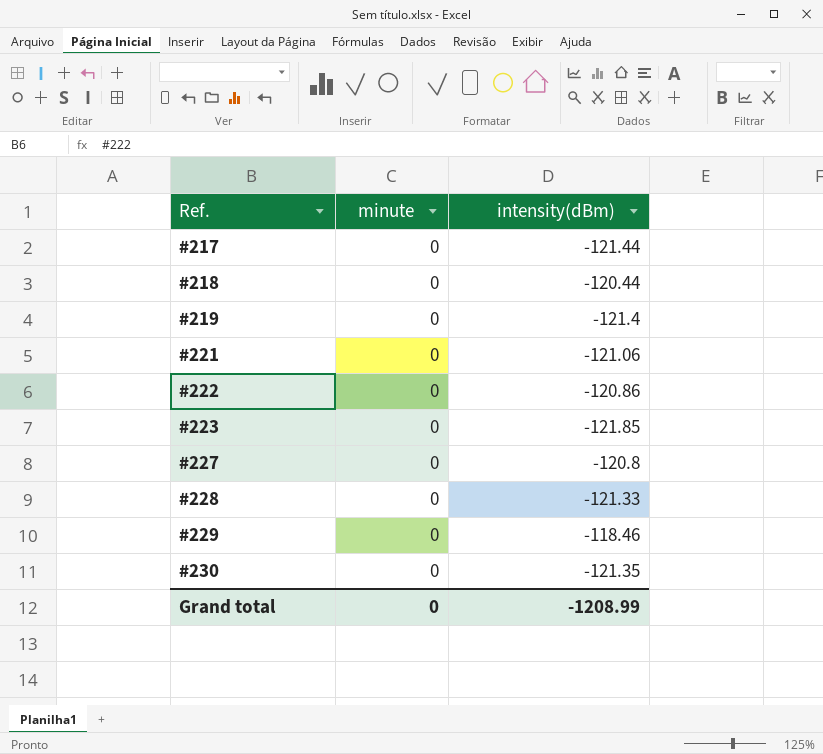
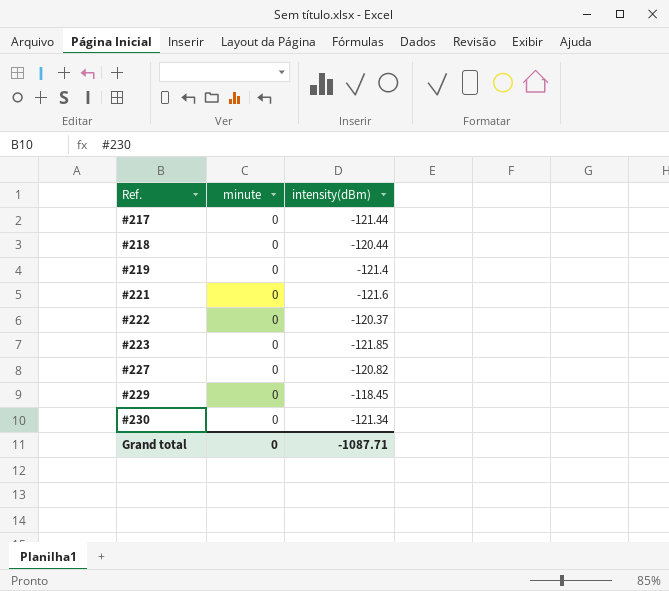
row #228: 0 | -121.33 -> none
#221 | intensity(dBm): -121.06 -> -121.6
#222 | intensity(dBm): -120.86 -> -120.37
#227 | intensity(dBm): -120.8 -> -120.82
#229 | intensity(dBm): -118.46 -> -118.45
#230 | intensity(dBm): -121.35 -> -121.34
Grand total | intensity(dBm): -1208.99 -> -1087.71

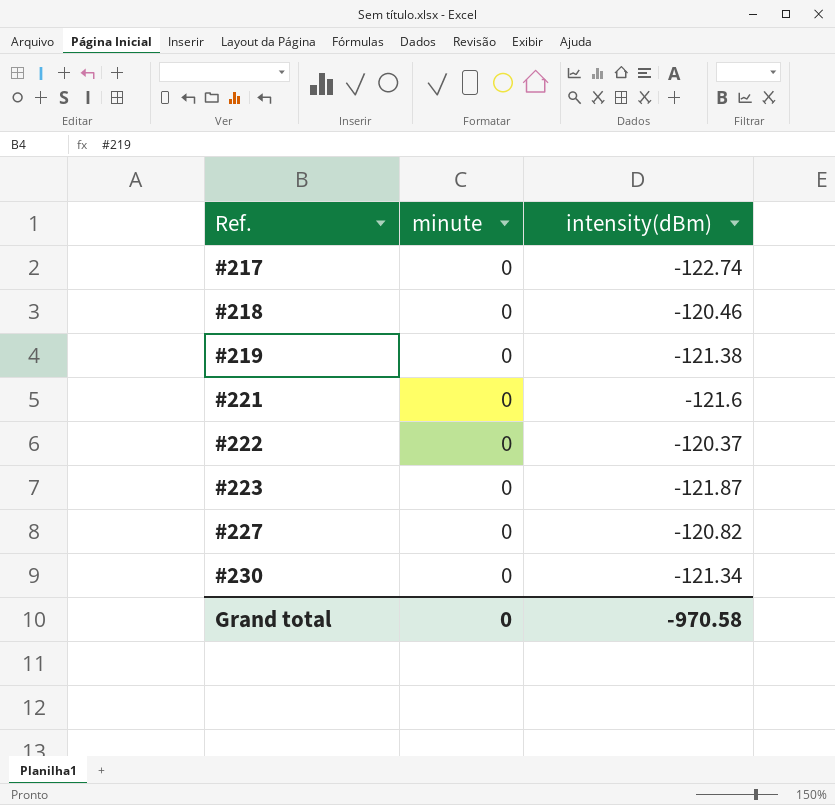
row #229: 0 | -118.45 -> none
#217 | intensity(dBm): -121.44 -> -122.74
#218 | intensity(dBm): -120.44 -> -120.46
#219 | intensity(dBm): -121.4 -> -121.38
#223 | intensity(dBm): -121.85 -> -121.87
Grand total | intensity(dBm): -1087.71 -> -970.58

